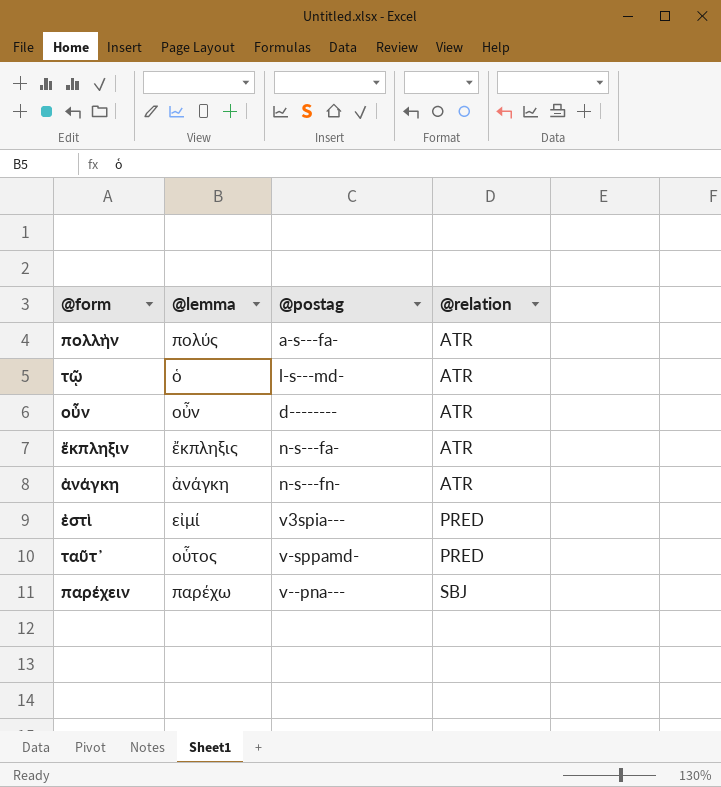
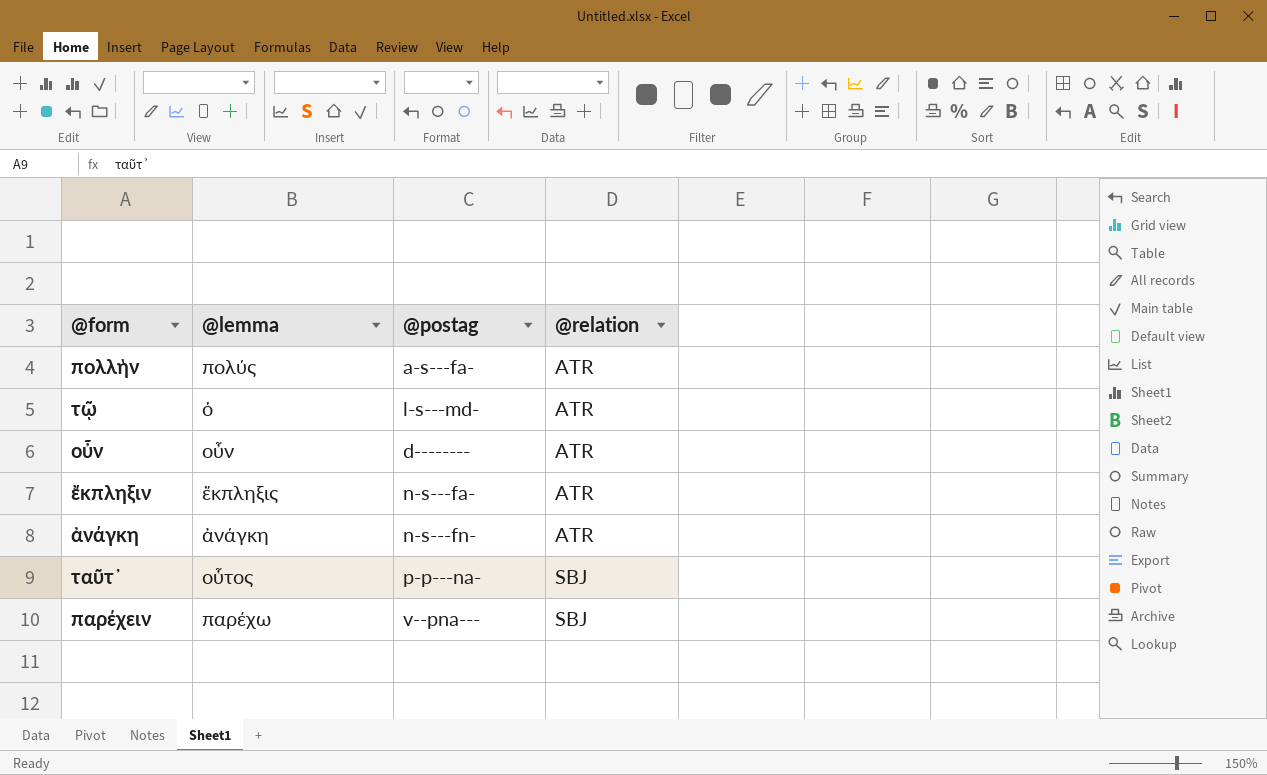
row ἐστὶ: εἰμί | v3spia--- | PRED -> none
ταῦτ᾽ | @postag: v-sppamd- -> p-p---na-
ταῦτ᾽ | @relation: PRED -> SBJ

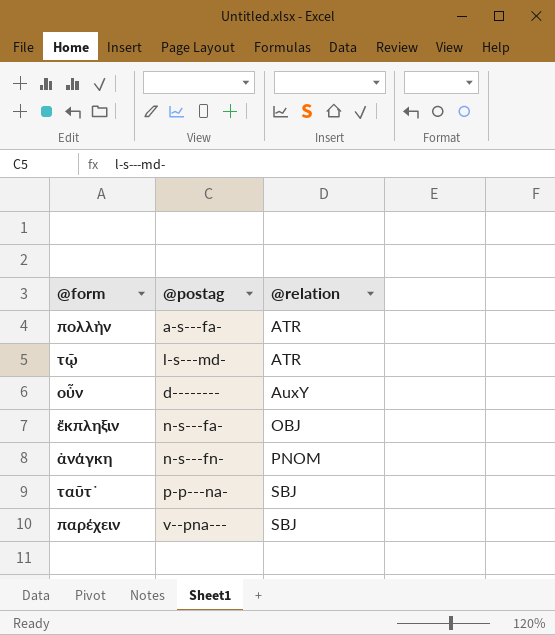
column @lemma | position: 2 -> none
οὖν | @relation: ATR -> AuxY
ἔκπληξιν | @relation: ATR -> OBJ
ἀνάγκη | @relation: ATR -> PNOM

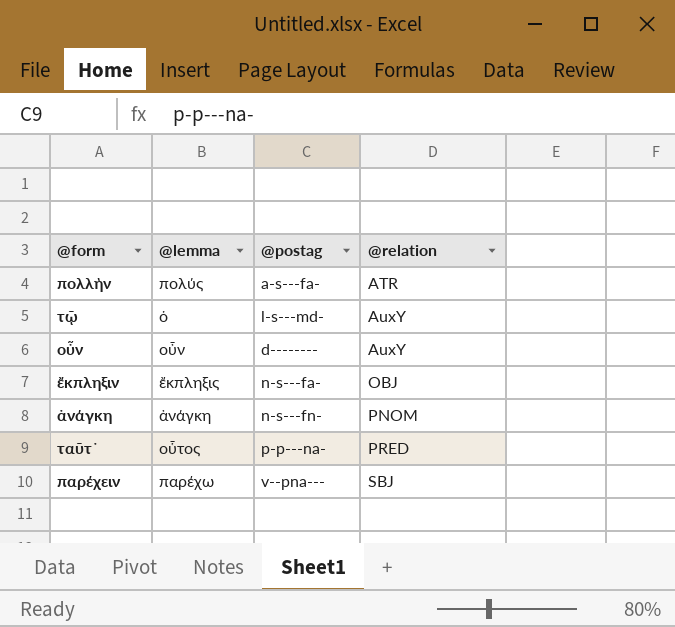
column @lemma | position: none -> 2
τῷ | @relation: ATR -> AuxY
ταῦτ᾽ | @relation: SBJ -> PRED

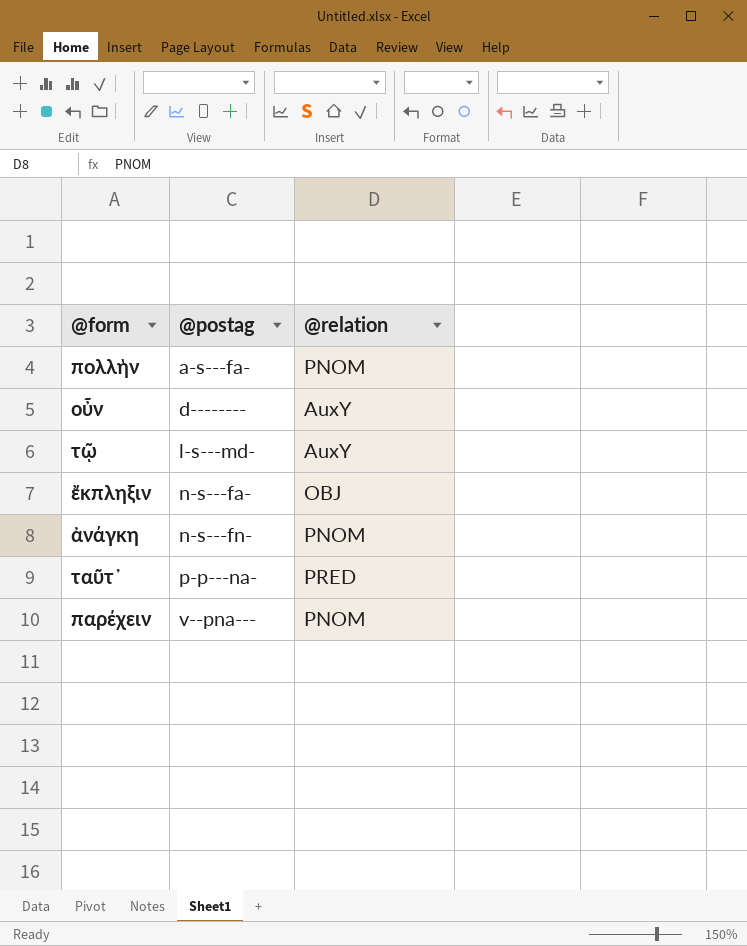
row order: @relation ascending -> @postag ascending
column @lemma | position: 2 -> none
πολλὴν | @relation: ATR -> PNOM
παρέχειν | @relation: SBJ -> PNOM

